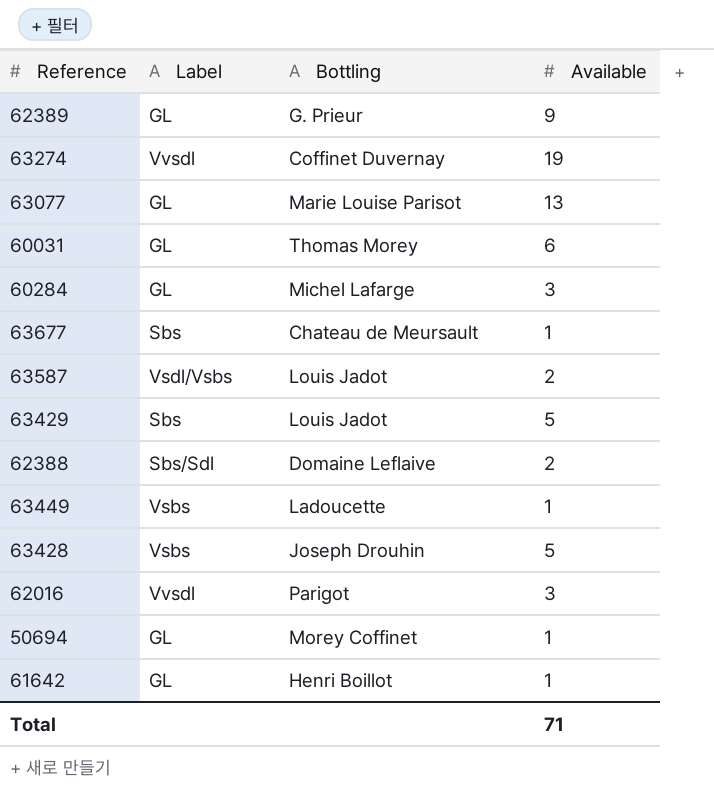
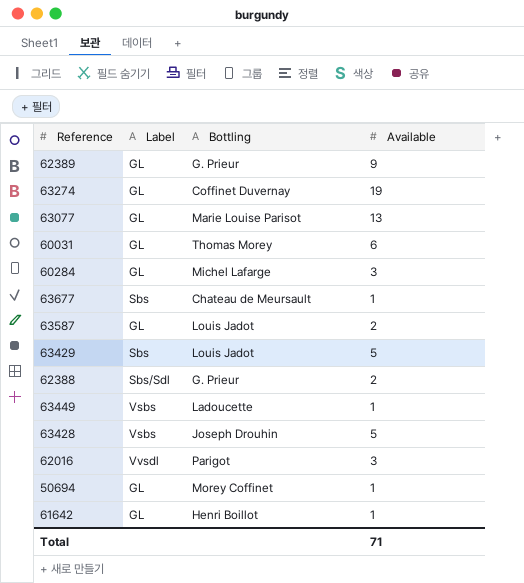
63274 | Label: Vvsdl -> GL
63587 | Label: Vsdl/Vsbs -> GL
62388 | Bottling: Domaine Leflaive -> G. Prieur

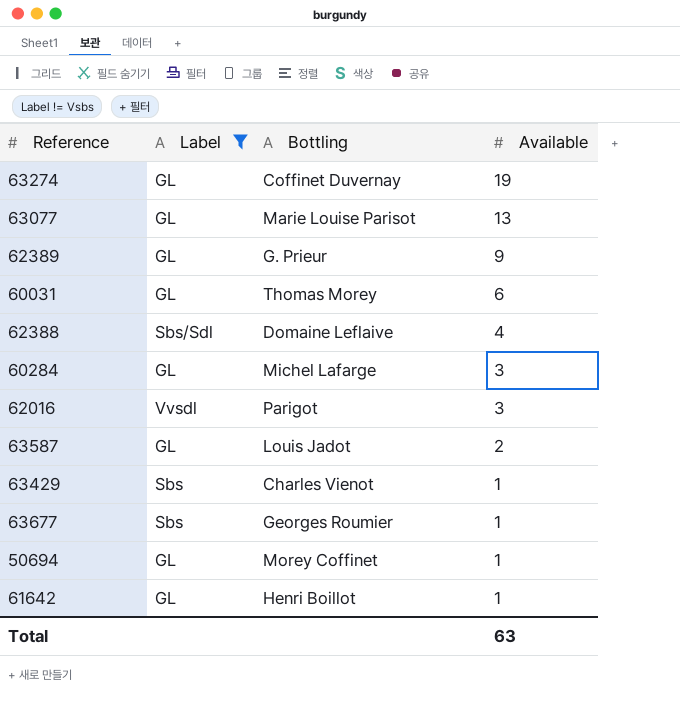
filter: none -> Label != Vsbs
row order: none -> Available descending
62388 | Bottling: G. Prieur -> Domaine Leflaive
62388 | Available: 2 -> 4
63429 | Bottling: Louis Jadot -> Charles Vienot
63429 | Available: 5 -> 1
63677 | Bottling: Chateau de Meursault -> Georges Roumier
Total | Available: 71 -> 63

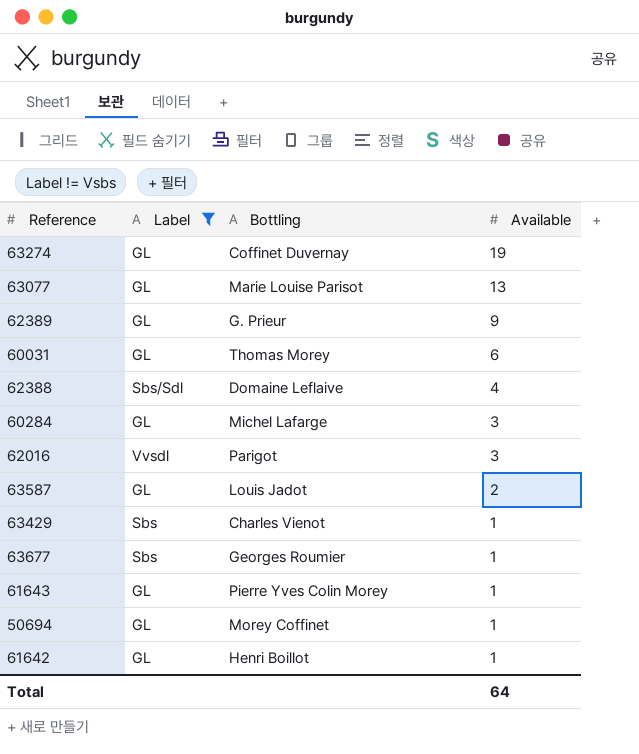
row 61643: none -> GL | Pierre Yves Colin Morey | 1
Total | Available: 63 -> 64

